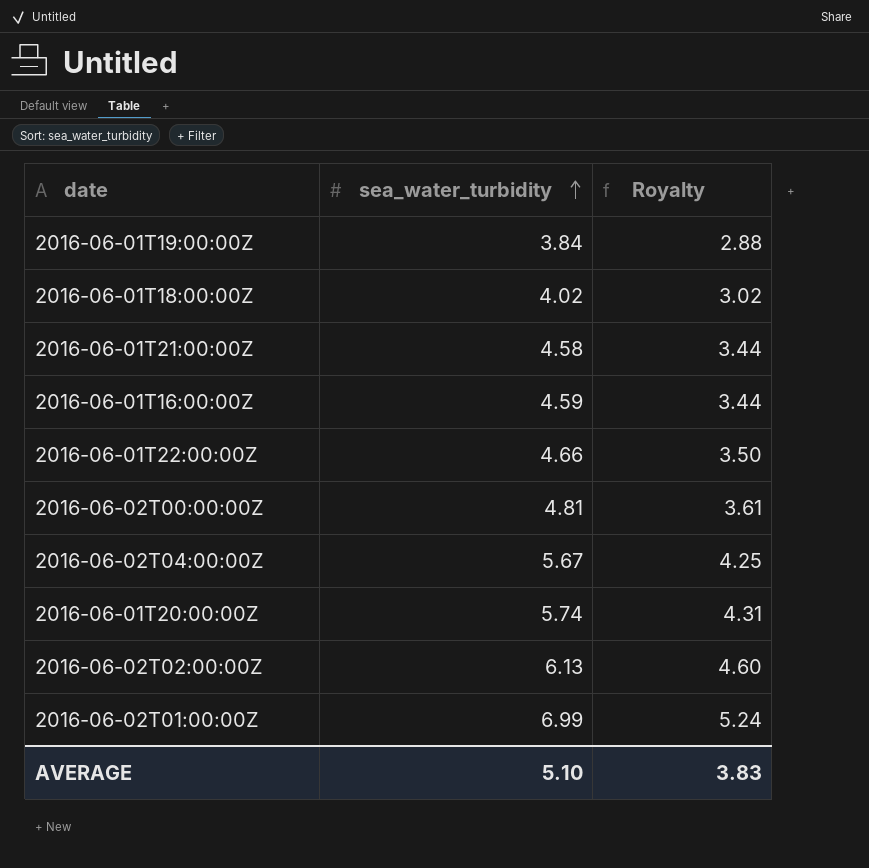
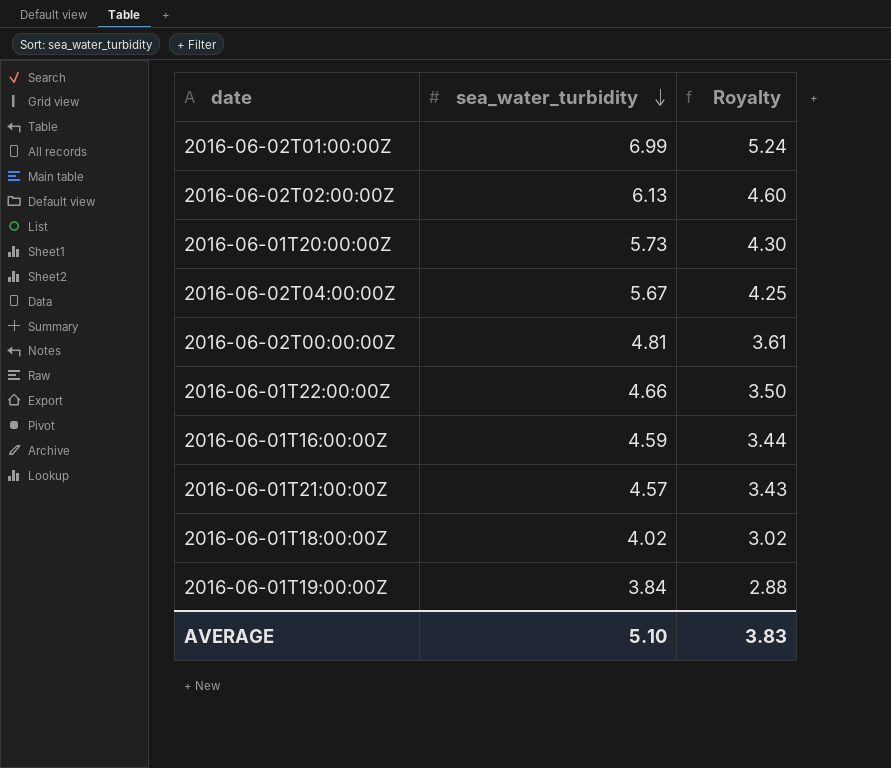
row order: sea_water_turbidity ascending -> sea_water_turbidity descending
2016-06-01T20:00:00Z | sea_water_turbidity: 5.74 -> 5.73
2016-06-01T20:00:00Z | Royalty: 4.31 -> 4.30
2016-06-01T21:00:00Z | sea_water_turbidity: 4.58 -> 4.57
2016-06-01T21:00:00Z | Royalty: 3.44 -> 3.43

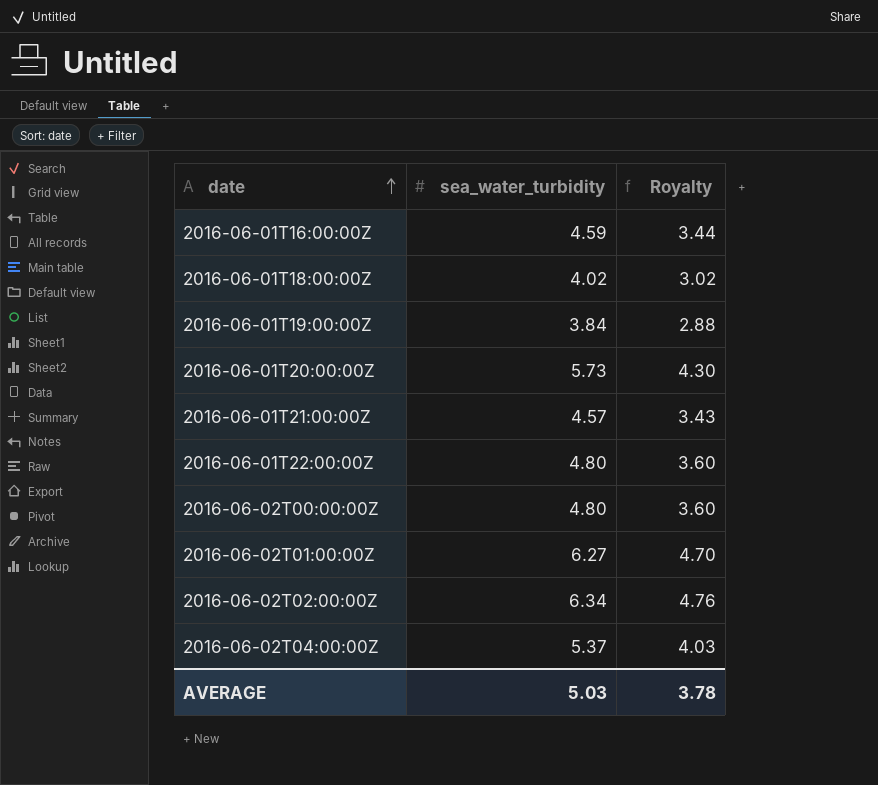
row order: sea_water_turbidity descending -> date ascending
2016-06-01T22:00:00Z | sea_water_turbidity: 4.66 -> 4.80
2016-06-01T22:00:00Z | Royalty: 3.50 -> 3.60
2016-06-02T00:00:00Z | sea_water_turbidity: 4.81 -> 4.80
2016-06-02T00:00:00Z | Royalty: 3.61 -> 3.60
2016-06-02T01:00:00Z | sea_water_turbidity: 6.99 -> 6.27
2016-06-02T01:00:00Z | Royalty: 5.24 -> 4.70
2016-06-02T02:00:00Z | sea_water_turbidity: 6.13 -> 6.34
2016-06-02T02:00:00Z | Royalty: 4.60 -> 4.76
2016-06-02T04:00:00Z | sea_water_turbidity: 5.67 -> 5.37
2016-06-02T04:00:00Z | Royalty: 4.25 -> 4.03
AVERAGE | sea_water_turbidity: 5.10 -> 5.03
AVERAGE | Royalty: 3.83 -> 3.78

